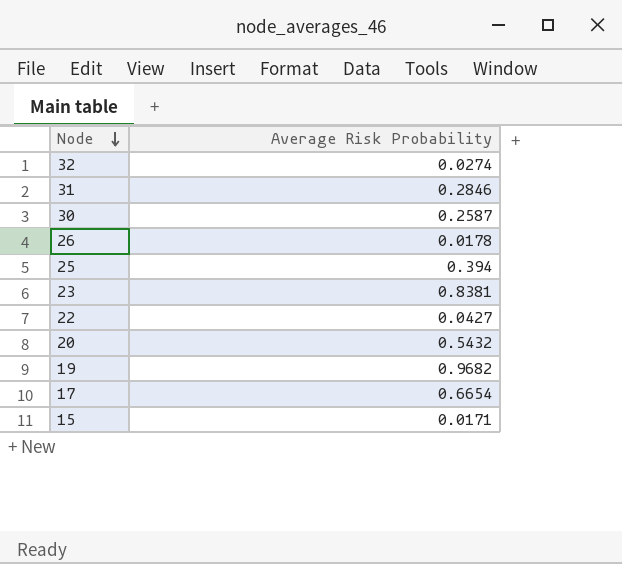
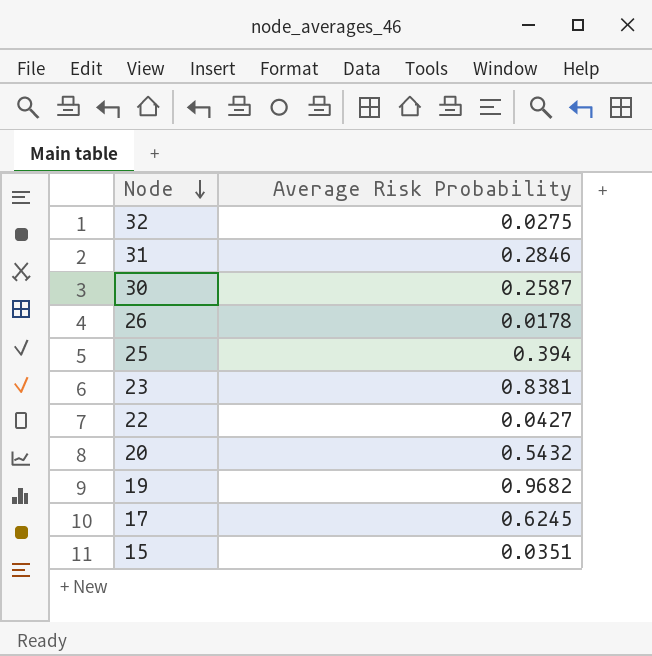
32 | Average Risk Probability: 0.0274 -> 0.0275
17 | Average Risk Probability: 0.6654 -> 0.6245
15 | Average Risk Probability: 0.0171 -> 0.0351

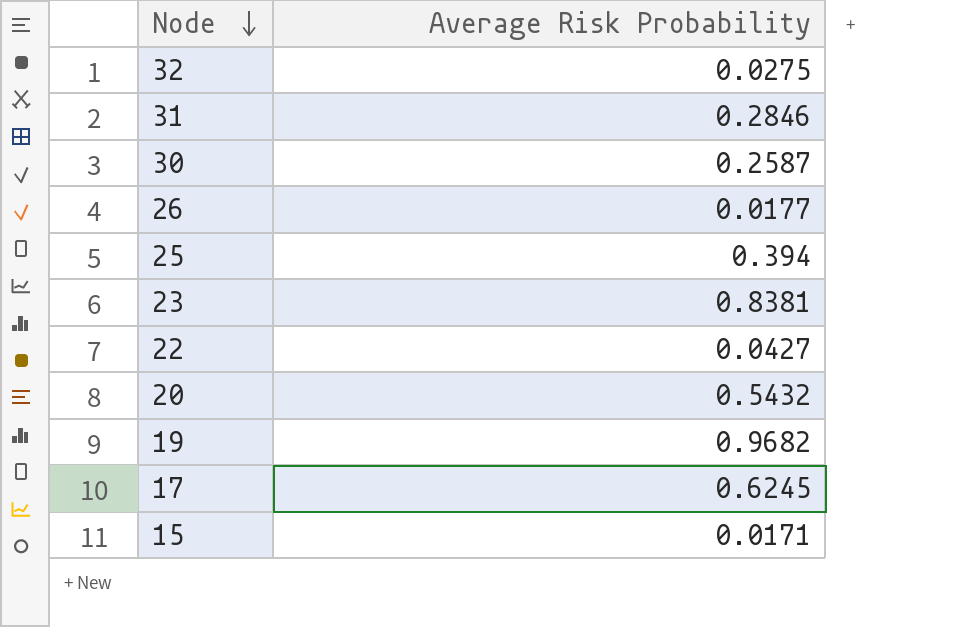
26 | Average Risk Probability: 0.0178 -> 0.0177
15 | Average Risk Probability: 0.0351 -> 0.0171

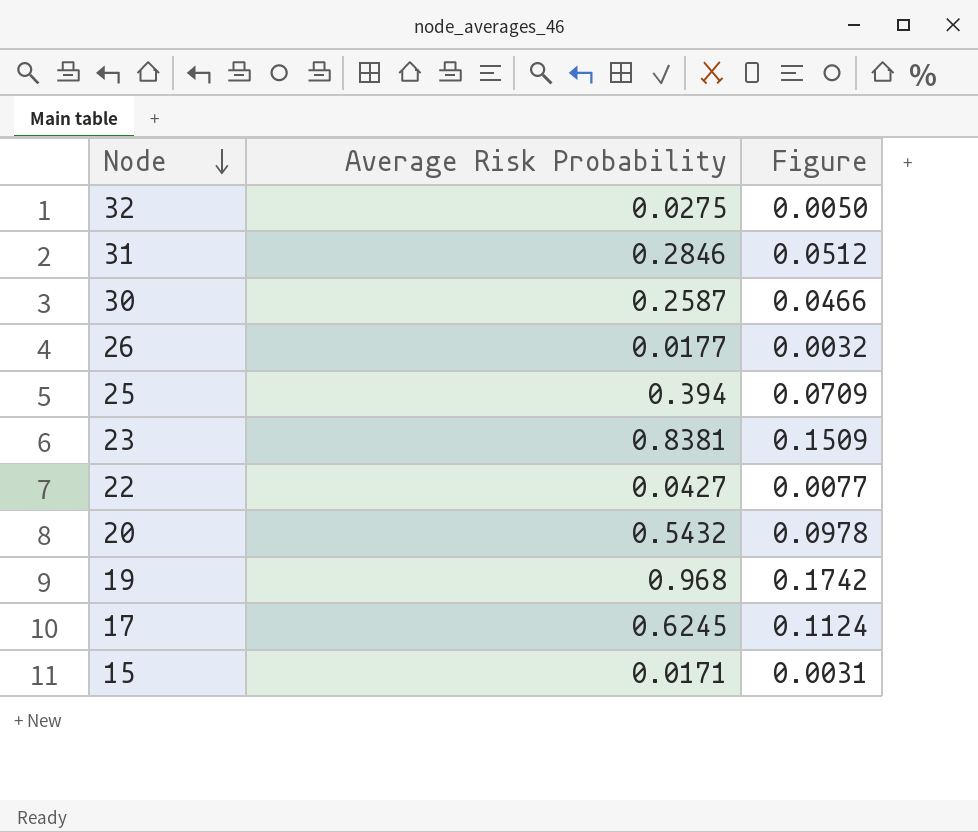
column Figure | formula: none -> [Average Risk Probability] * 0.18
19 | Average Risk Probability: 0.9682 -> 0.968

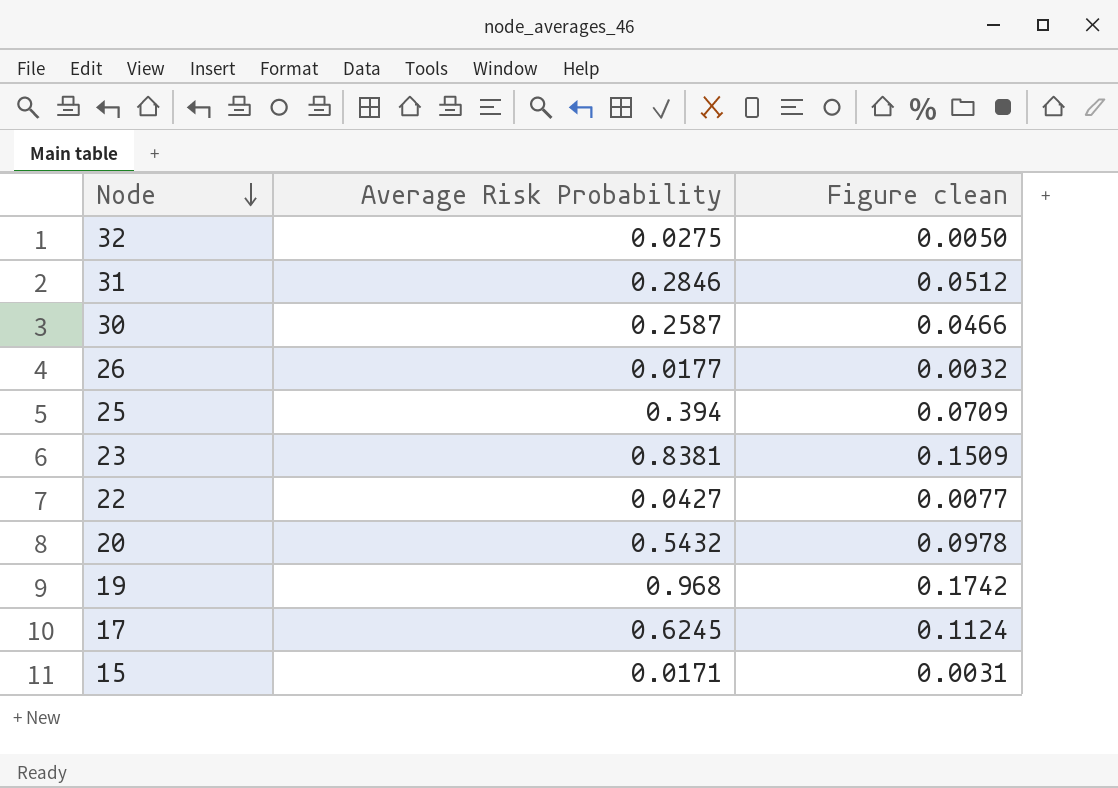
column name: Figure -> Figure clean

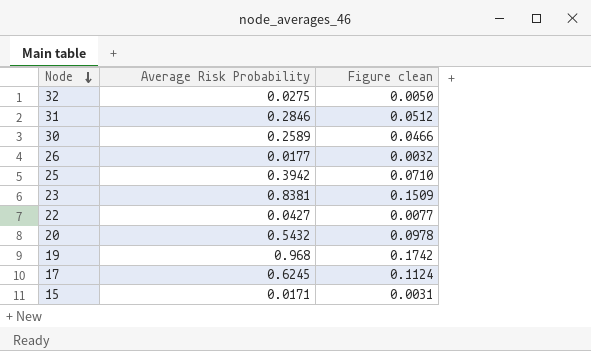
30 | Average Risk Probability: 0.2587 -> 0.2589
25 | Average Risk Probability: 0.394 -> 0.3942
25 | Figure clean: 0.0709 -> 0.0710

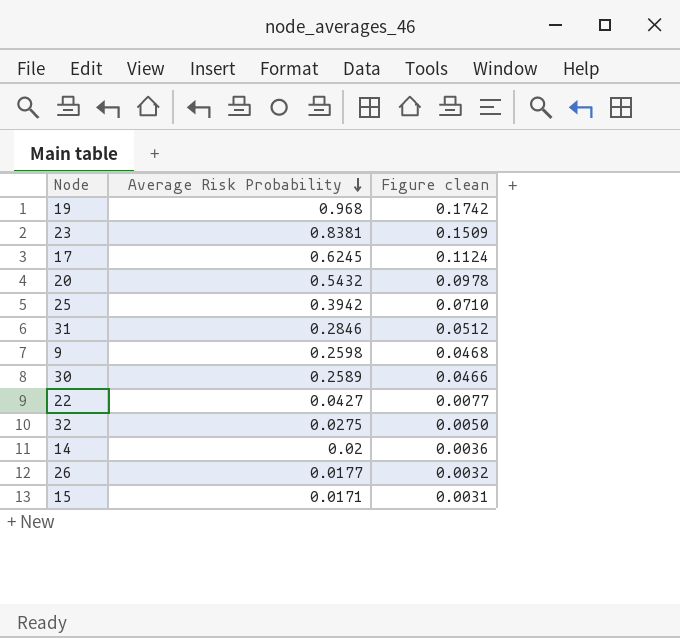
row order: Node descending -> Average Risk Probability descending
row 9: none -> 0.2598 | 0.0468
row 14: none -> 0.02 | 0.0036

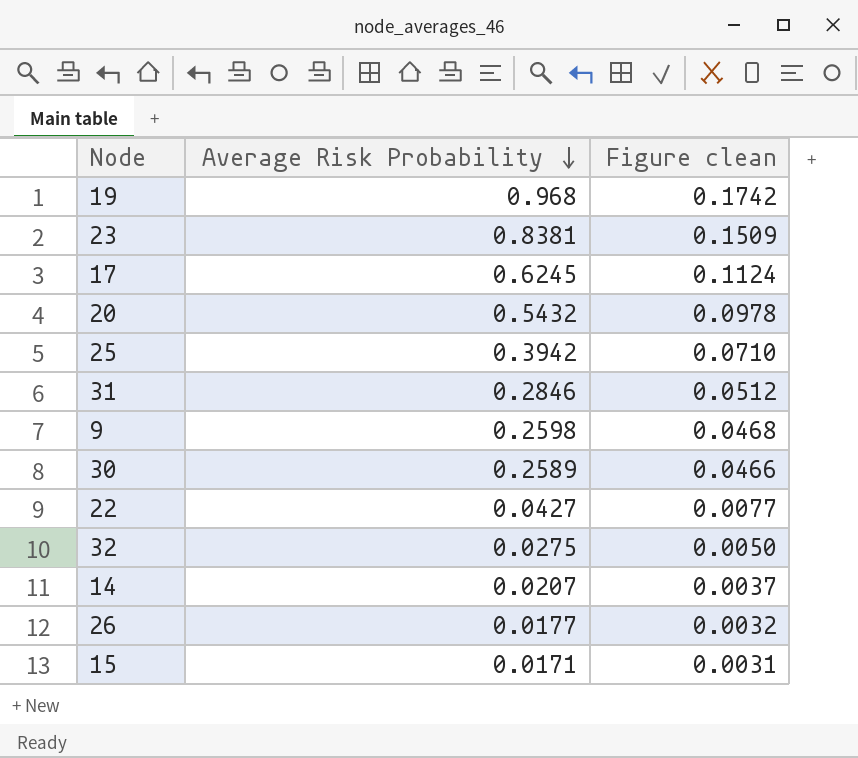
14 | Average Risk Probability: 0.02 -> 0.0207
14 | Figure clean: 0.0036 -> 0.0037

